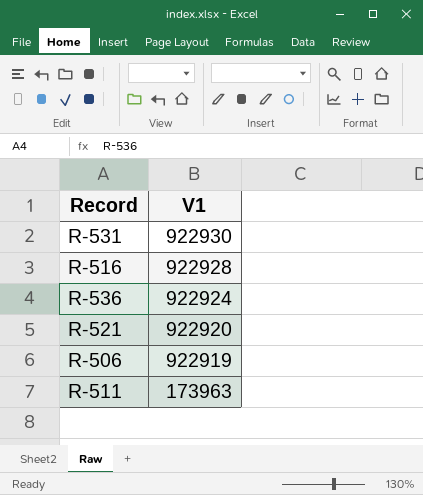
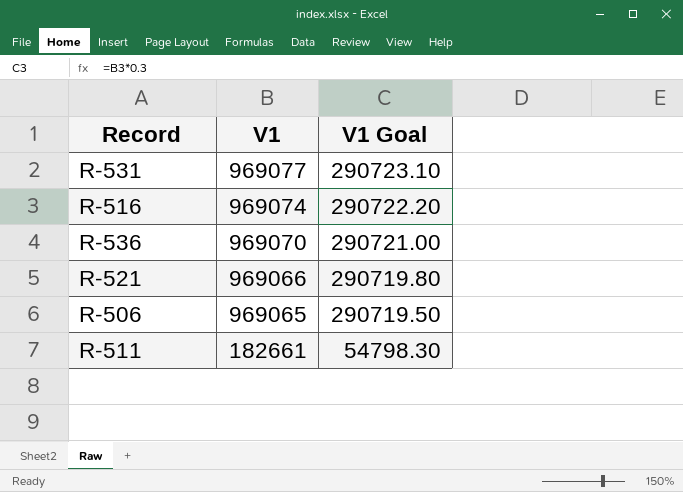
column V1 Goal | formula: none -> [V1] * 0.3
R-531 | V1: 922930 -> 969077
R-516 | V1: 922928 -> 969074
R-536 | V1: 922924 -> 969070
R-521 | V1: 922920 -> 969066
R-506 | V1: 922919 -> 969065
R-511 | V1: 173963 -> 182661

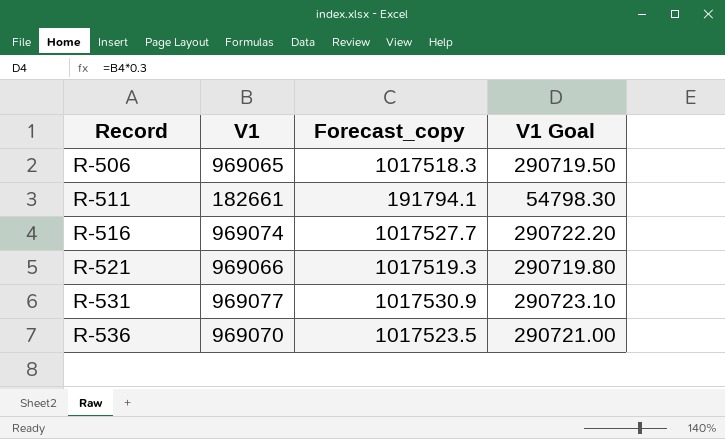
row order: V1 descending -> Record ascending
column Forecast_copy | formula: none -> [V1] * 1.05

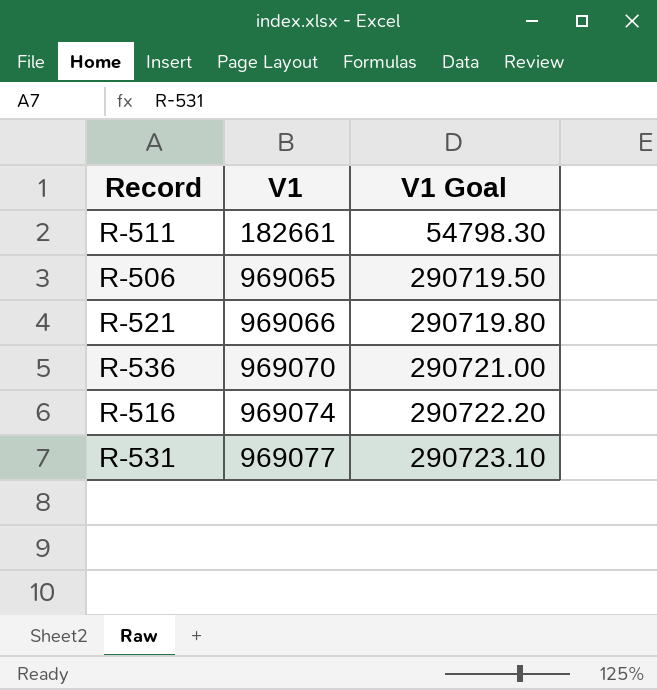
row order: Record ascending -> V1 ascending
column Forecast_copy | formula: [V1] * 1.05 -> none

